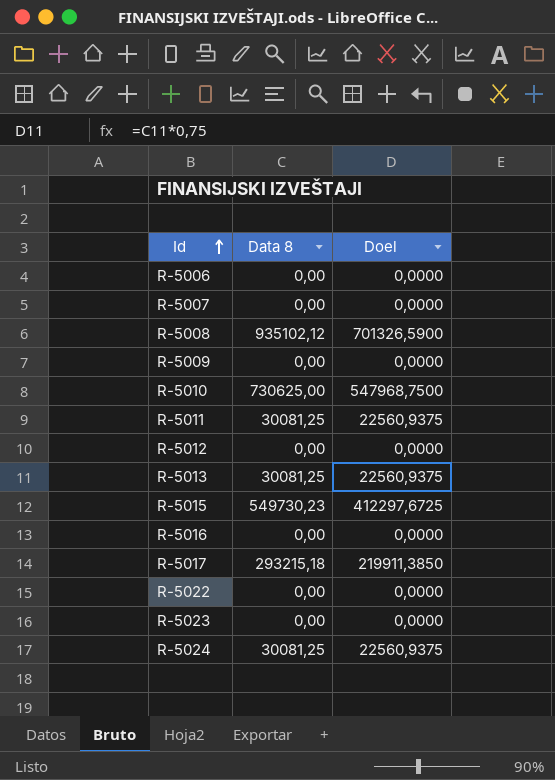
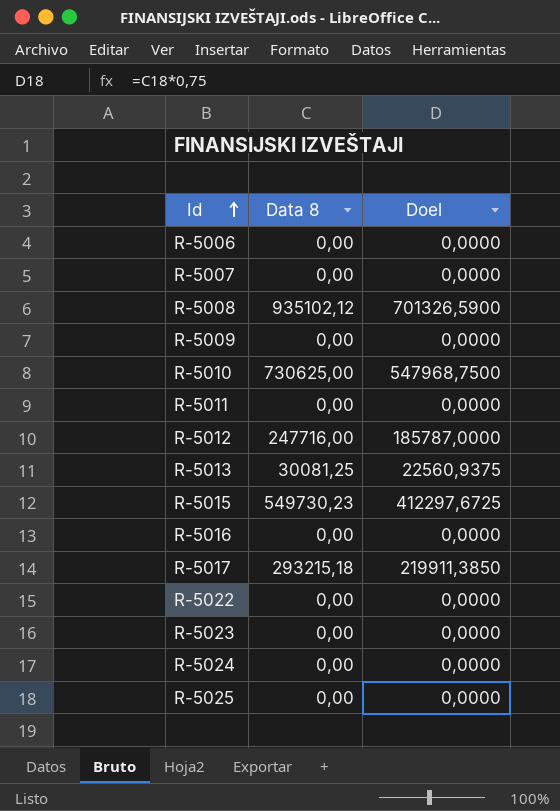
R-5011 | Data 8: 30081,25 -> 0,00
R-5011 | Doel: 22560,9375 -> 0,0000
R-5012 | Data 8: 0,00 -> 247716,00
R-5012 | Doel: 0,0000 -> 185787,0000
R-5024 | Data 8: 30081,25 -> 0,00
R-5024 | Doel: 22560,9375 -> 0,0000
row R-5025: none -> 0,00 | 0,0000

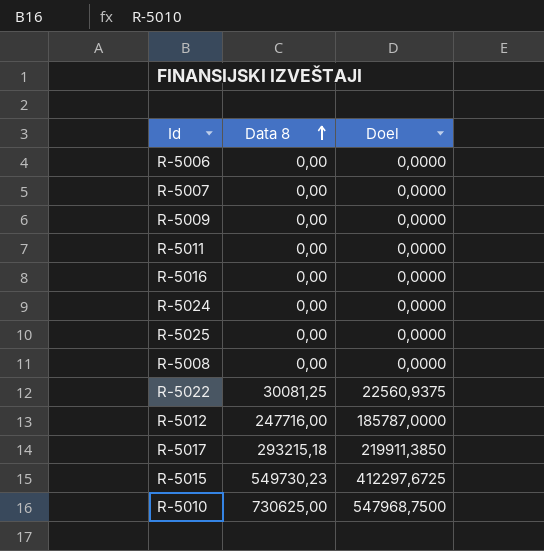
row order: Id ascending -> Data 8 ascending
row R-5013: 30081,25 | 22560,9375 -> none
row R-5023: 0,00 | 0,0000 -> none
R-5008 | Data 8: 935102,12 -> 0,00
R-5008 | Doel: 701326,5900 -> 0,0000
R-5022 | Data 8: 0,00 -> 30081,25
R-5022 | Doel: 0,0000 -> 22560,9375

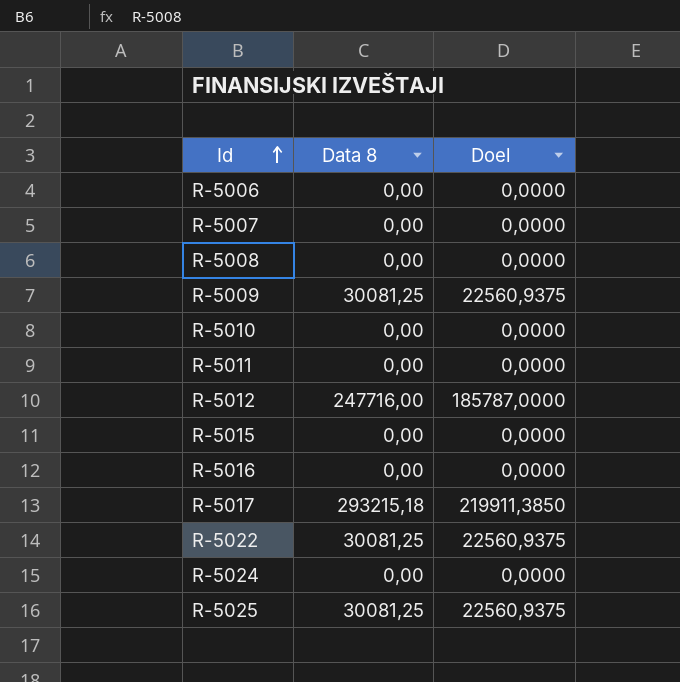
row order: Data 8 ascending -> Id ascending
R-5009 | Data 8: 0,00 -> 30081,25
R-5009 | Doel: 0,0000 -> 22560,9375
R-5010 | Data 8: 730625,00 -> 0,00
R-5010 | Doel: 547968,7500 -> 0,0000
R-5015 | Data 8: 549730,23 -> 0,00
R-5015 | Doel: 412297,6725 -> 0,0000
R-5025 | Data 8: 0,00 -> 30081,25
R-5025 | Doel: 0,0000 -> 22560,9375

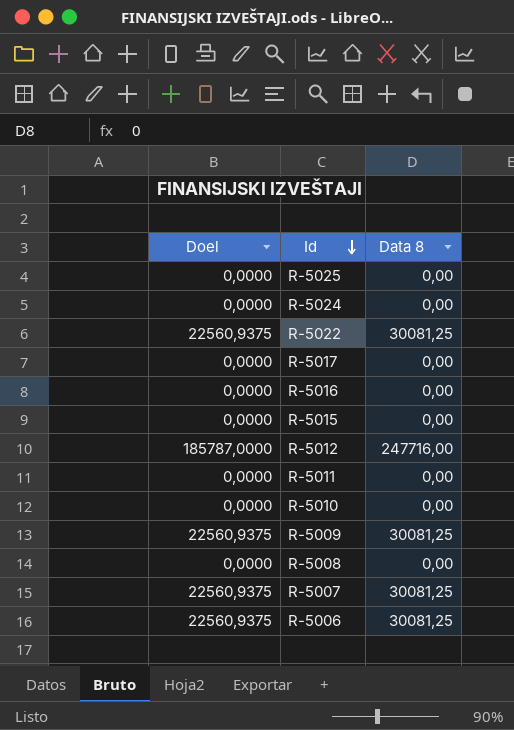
row order: Id ascending -> Id descending
column Doel | position: 3 -> 1
R-5025 | Doel: 22560,9375 -> 0,0000
R-5025 | Data 8: 30081,25 -> 0,00
R-5017 | Doel: 219911,3850 -> 0,0000
R-5017 | Data 8: 293215,18 -> 0,00
R-5007 | Doel: 0,0000 -> 22560,9375
R-5007 | Data 8: 0,00 -> 30081,25
R-5006 | Doel: 0,0000 -> 22560,9375
R-5006 | Data 8: 0,00 -> 30081,25

